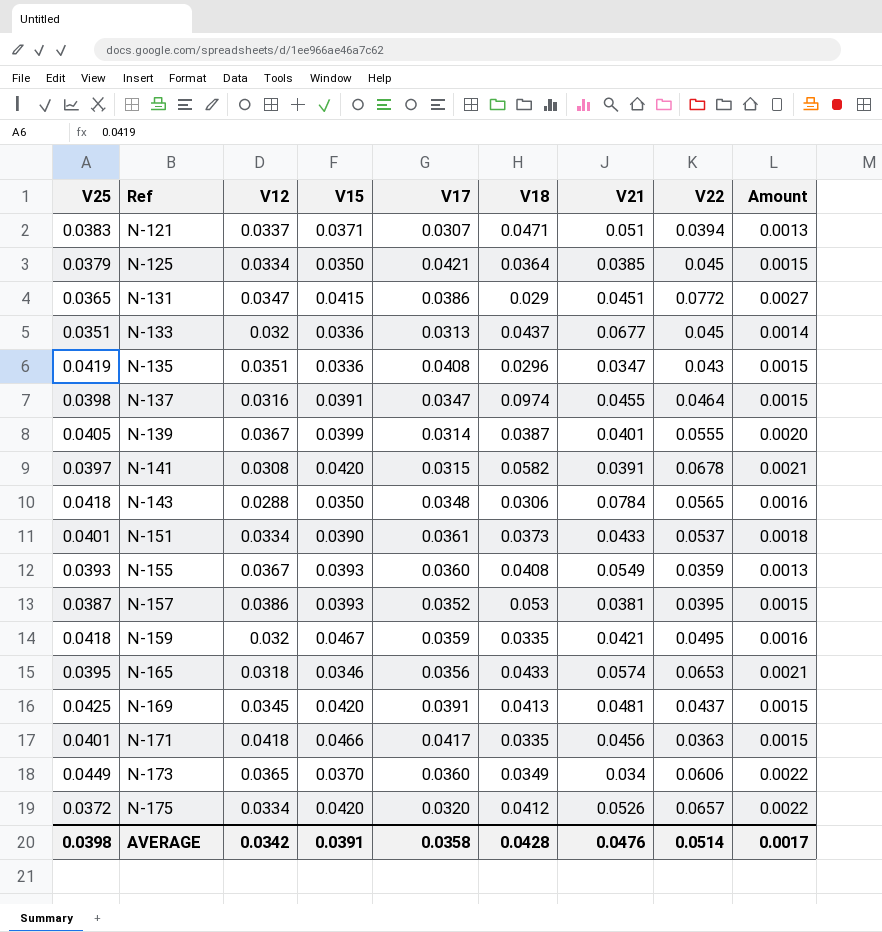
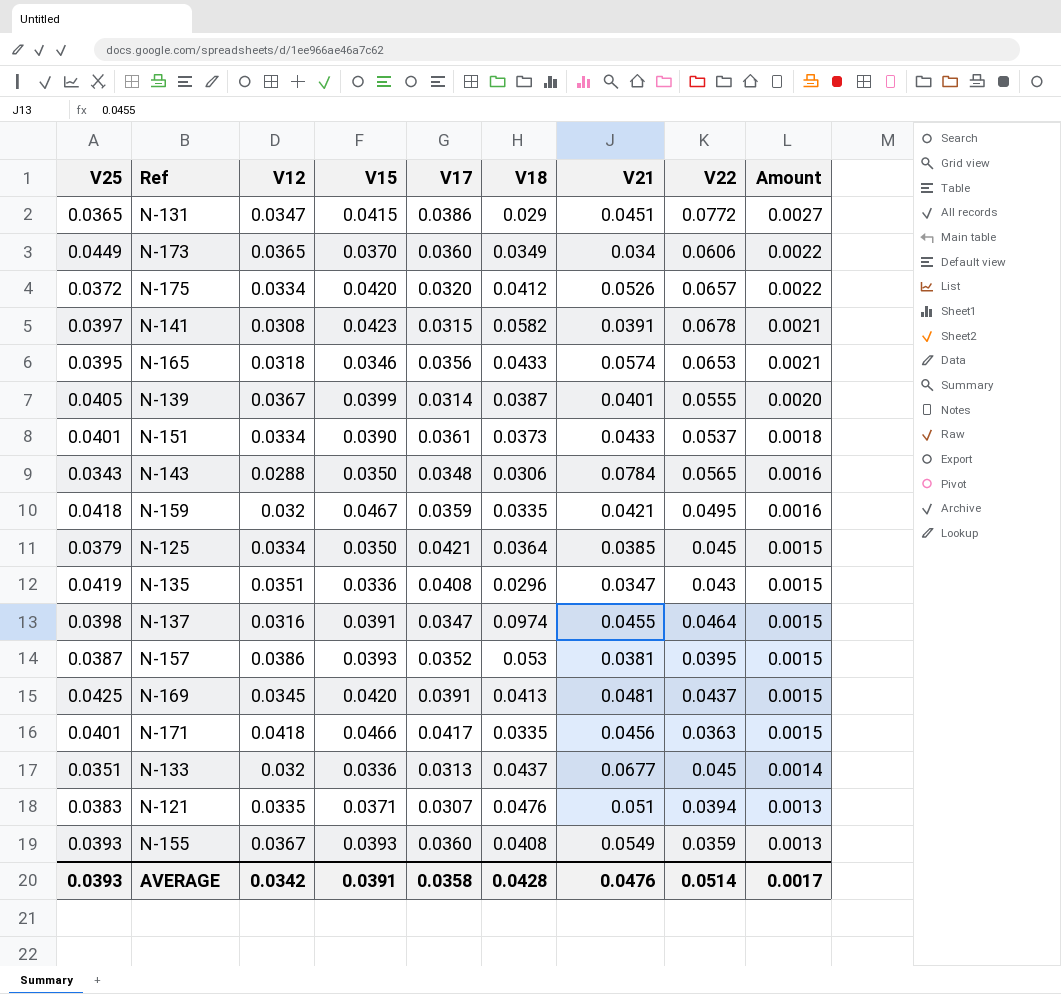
row order: Ref ascending -> Amount descending
N-141 | V15: 0.0420 -> 0.0423
N-143 | V25: 0.0418 -> 0.0343
N-121 | V12: 0.0337 -> 0.0335
N-121 | V18: 0.0471 -> 0.0476
AVERAGE | V25: 0.0398 -> 0.0393

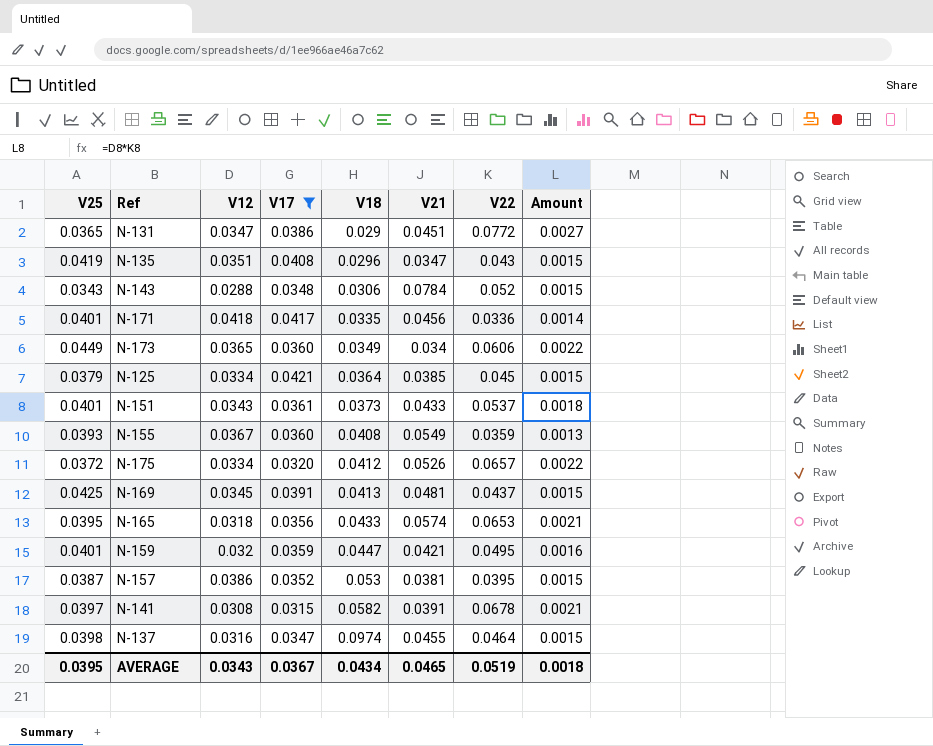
filter: none -> V17 >= 0.0315
row order: Amount descending -> V18 ascending
column V15 | position: 4 -> none
N-143 | V22: 0.0565 -> 0.052
N-143 | Amount: 0.0016 -> 0.0015
N-171 | V22: 0.0363 -> 0.0336
N-171 | Amount: 0.0015 -> 0.0014
N-151 | V12: 0.0334 -> 0.0343
N-159 | V25: 0.0418 -> 0.0401
N-159 | V18: 0.0335 -> 0.0447
AVERAGE | V25: 0.0393 -> 0.0395
AVERAGE | V12: 0.0342 -> 0.0343
AVERAGE | V17: 0.0358 -> 0.0367
AVERAGE | V18: 0.0428 -> 0.0434
AVERAGE | V21: 0.0476 -> 0.0465
AVERAGE | V22: 0.0514 -> 0.0519
AVERAGE | Amount: 0.0017 -> 0.0018

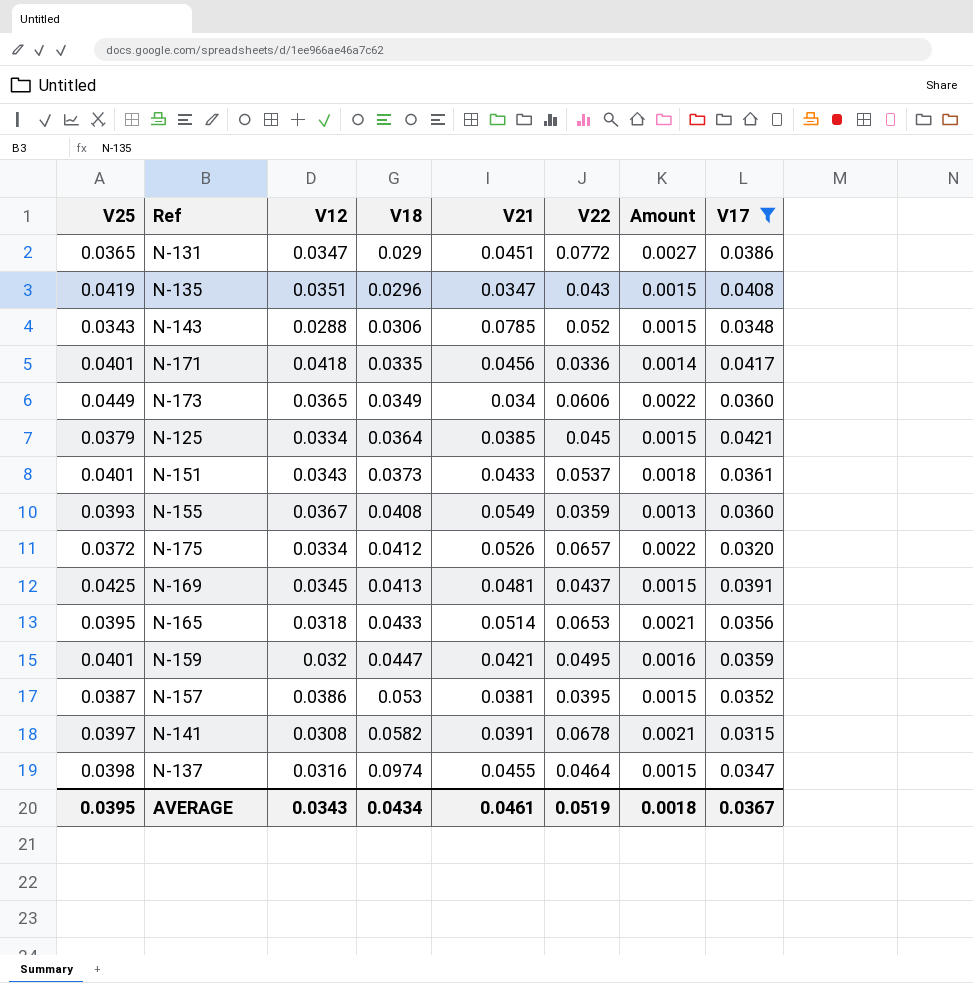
column V17 | position: 4 -> 8
N-143 | V21: 0.0784 -> 0.0785
N-165 | V21: 0.0574 -> 0.0514
AVERAGE | V21: 0.0465 -> 0.0461

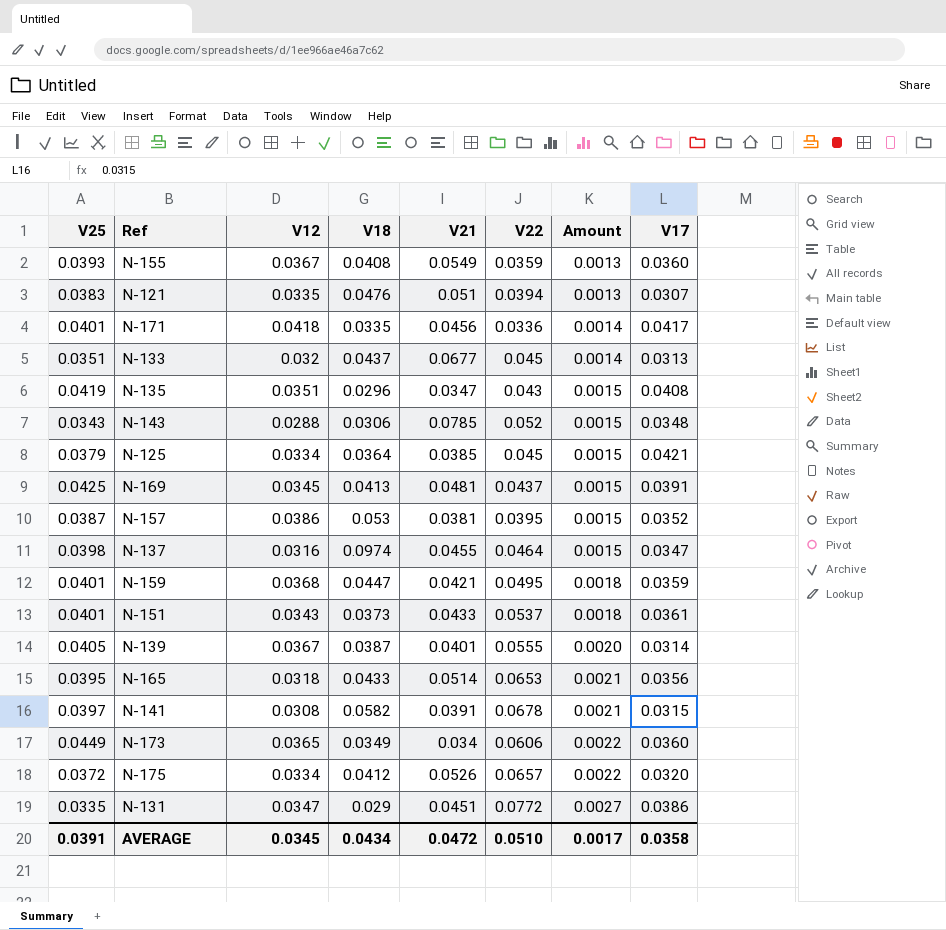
filter: V17 >= 0.0315 -> none
row order: V18 ascending -> Amount ascending
N-159 | V12: 0.032 -> 0.0368
N-159 | Amount: 0.0016 -> 0.0018
N-131 | V25: 0.0365 -> 0.0335
AVERAGE | V25: 0.0395 -> 0.0391
AVERAGE | V12: 0.0343 -> 0.0345
AVERAGE | V21: 0.0461 -> 0.0472
AVERAGE | V22: 0.0519 -> 0.0510
AVERAGE | Amount: 0.0018 -> 0.0017
AVERAGE | V17: 0.0367 -> 0.0358

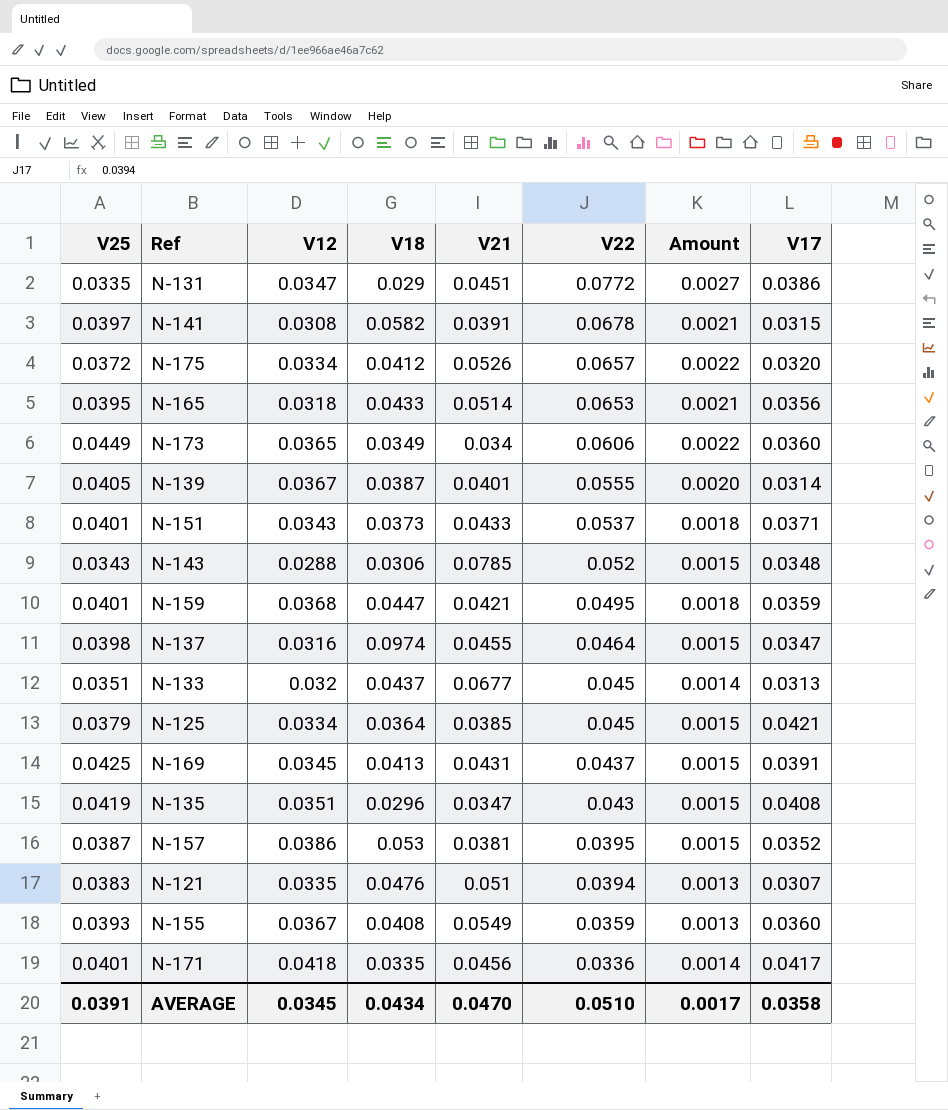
row order: Amount ascending -> V22 descending
N-151 | V17: 0.0361 -> 0.0371
N-169 | V21: 0.0481 -> 0.0431
AVERAGE | V21: 0.0472 -> 0.0470

